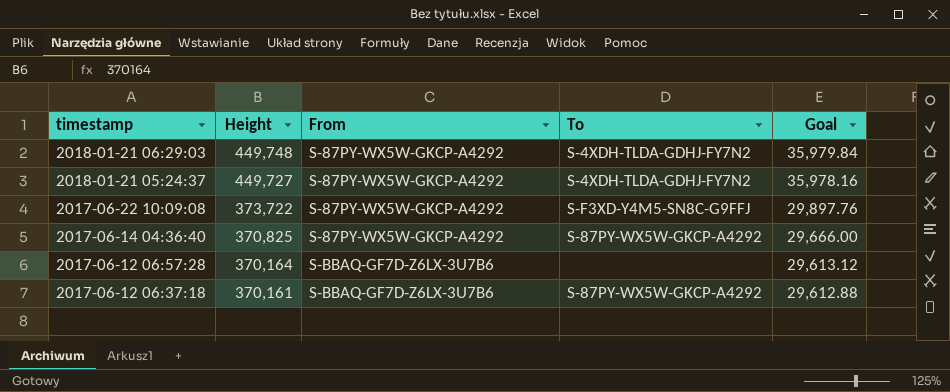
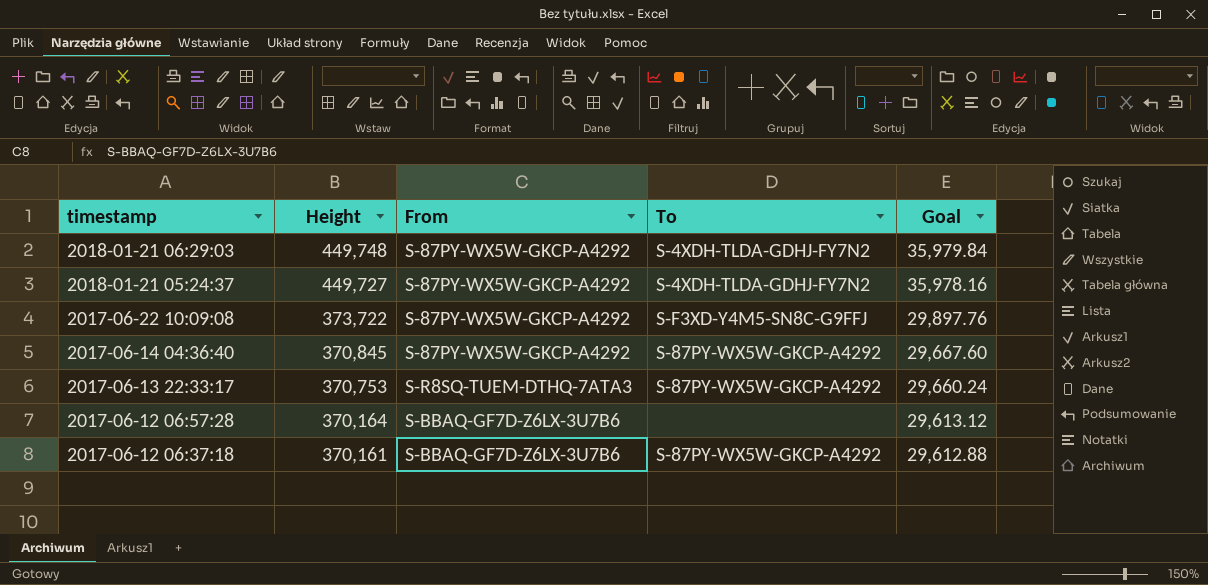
2017-06-14 04:36:40 | Height: 370,825 -> 370,845
2017-06-14 04:36:40 | Goal: 29,666.00 -> 29,667.60
row 2017-06-13 22:33:17: none -> 370,753 | S-R8SQ-TUEM-DTHQ-7ATA3 | S-87PY-WX5W-GKCP-A4292 | 29,660.24

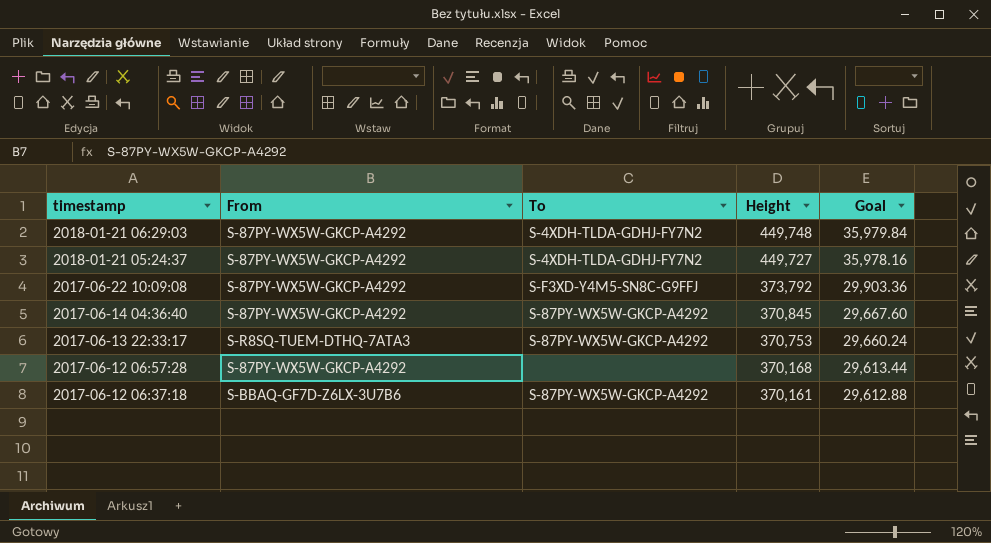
column Height | position: 2 -> 4
2017-06-22 10:09:08 | Height: 373,722 -> 373,792
2017-06-22 10:09:08 | Goal: 29,897.76 -> 29,903.36
2017-06-12 06:57:28 | From: S-BBAQ-GF7D-Z6LX-3U7B6 -> S-87PY-WX5W-GKCP-A4292
2017-06-12 06:57:28 | Height: 370,164 -> 370,168
2017-06-12 06:57:28 | Goal: 29,613.12 -> 29,613.44

